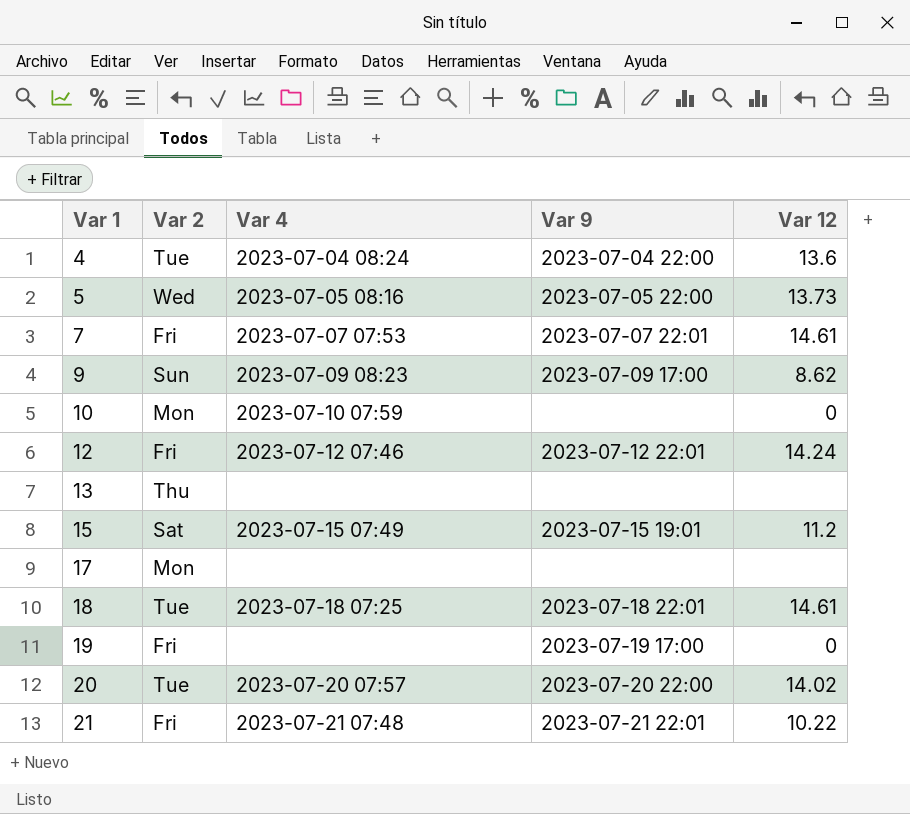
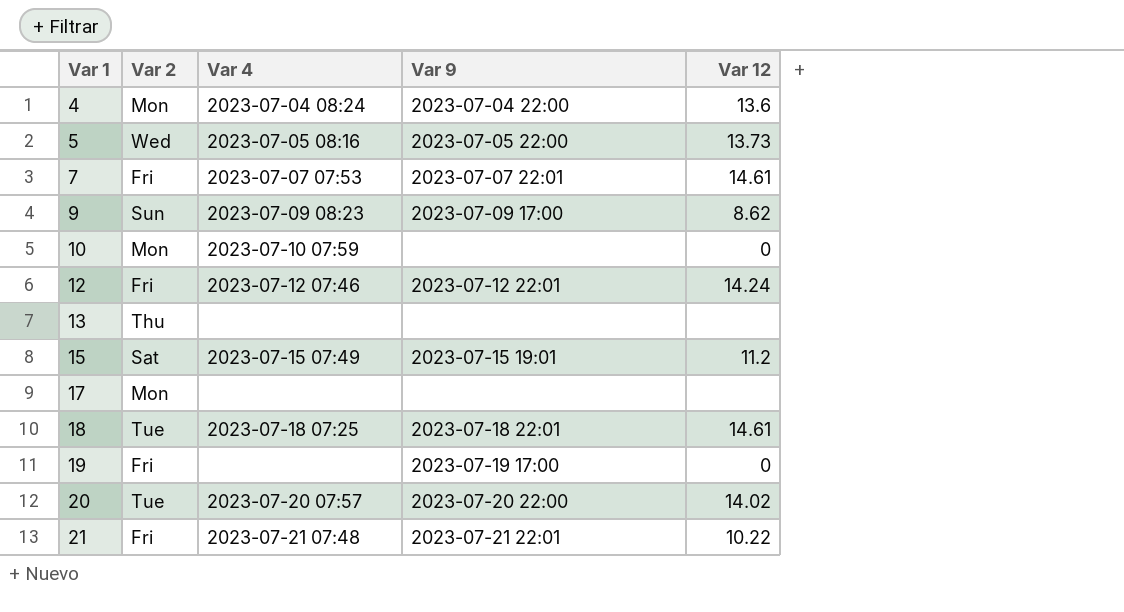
4 | Var 2: Tue -> Mon

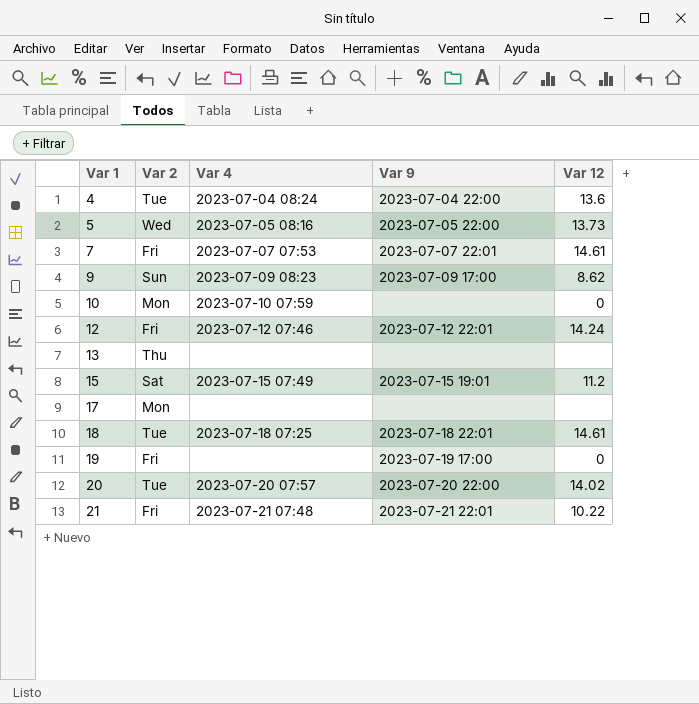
4 | Var 2: Mon -> Tue

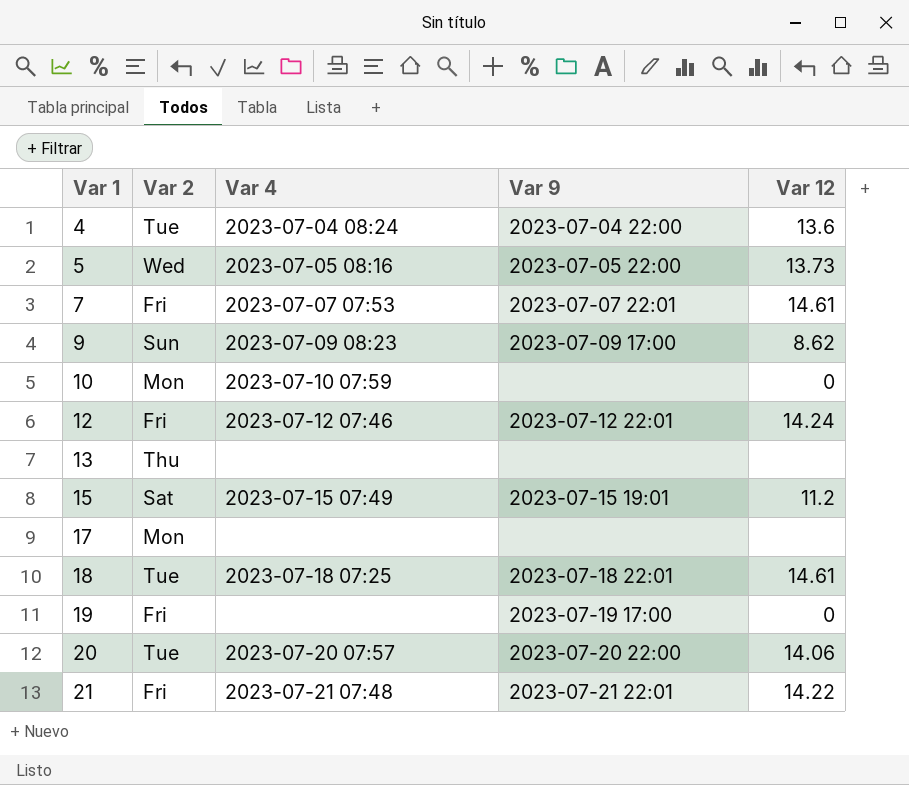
20 | Var 12: 14.02 -> 14.06
21 | Var 12: 10.22 -> 14.22

